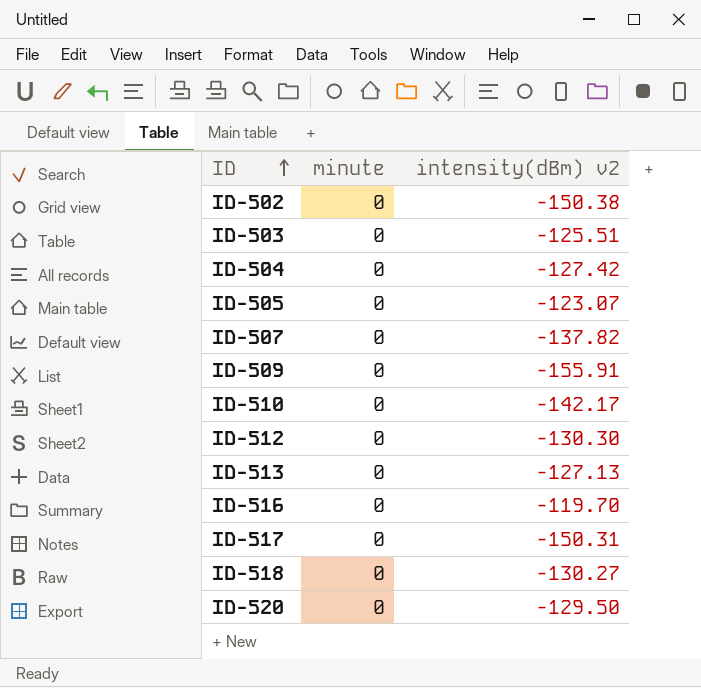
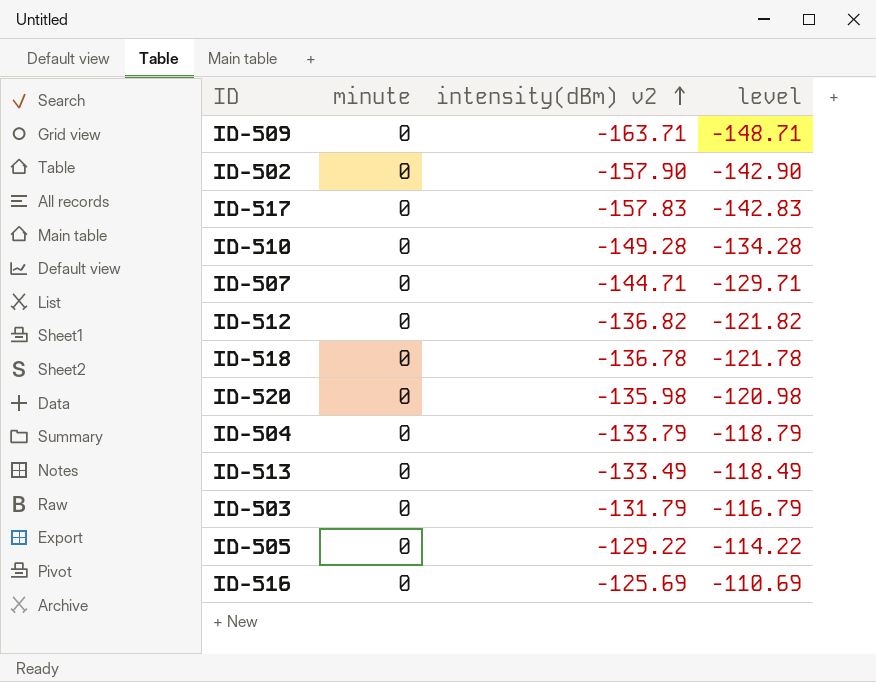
row order: ID ascending -> intensity(dBm) v2 ascending
column level | formula: none -> [intensity(dBm) v2] + 15
ID-509 | intensity(dBm) v2: -155.91 -> -163.71
ID-502 | intensity(dBm) v2: -150.38 -> -157.90
ID-517 | intensity(dBm) v2: -150.31 -> -157.83
ID-510 | intensity(dBm) v2: -142.17 -> -149.28
ID-507 | intensity(dBm) v2: -137.82 -> -144.71
ID-512 | intensity(dBm) v2: -130.30 -> -136.82
ID-518 | intensity(dBm) v2: -130.27 -> -136.78
ID-520 | intensity(dBm) v2: -129.50 -> -135.98
ID-504 | intensity(dBm) v2: -127.42 -> -133.79
ID-513 | intensity(dBm) v2: -127.13 -> -133.49
ID-503 | intensity(dBm) v2: -125.51 -> -131.79
ID-505 | intensity(dBm) v2: -123.07 -> -129.22
ID-516 | intensity(dBm) v2: -119.70 -> -125.69

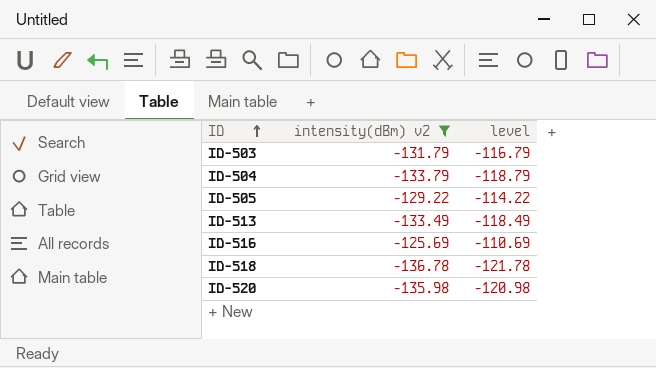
filter: none -> intensity(dBm) v2 >= -136.78
row order: intensity(dBm) v2 ascending -> ID ascending
column minute | position: 2 -> none

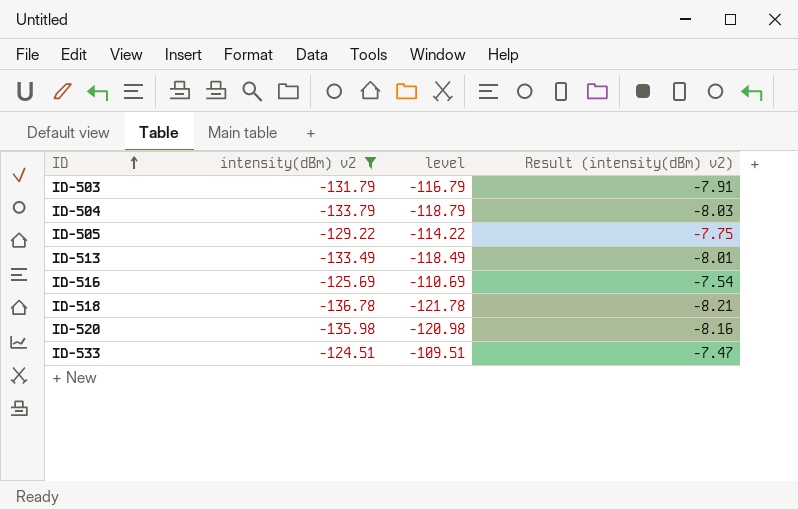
column Result (intensity(dBm) v2) | formula: none -> [intensity(dBm) v2] * 0.06
row ID-533: none -> -124.51 | -109.51 | -7.47

